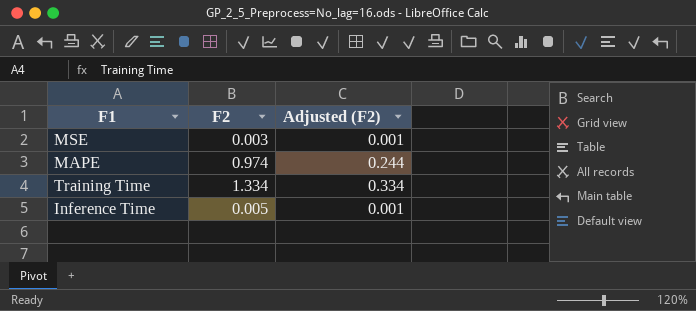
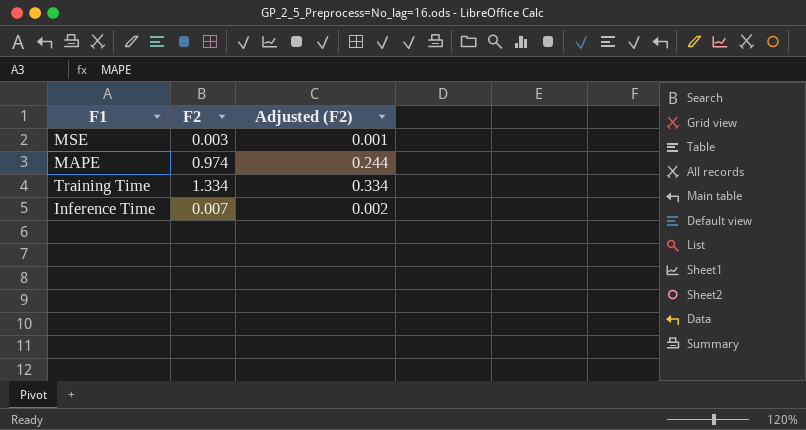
Inference Time | F2: 0.005 -> 0.007
Inference Time | Adjusted (F2): 0.001 -> 0.002

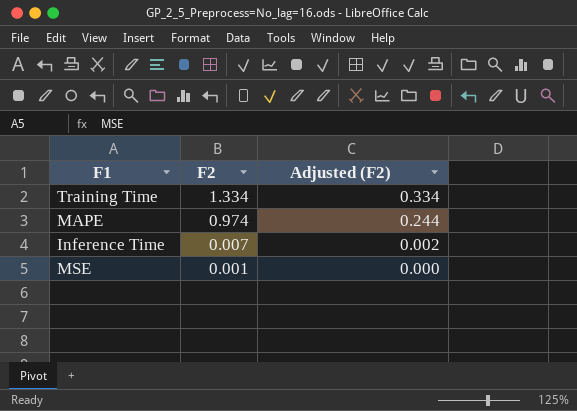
row order: none -> F2 descending
MSE | F2: 0.003 -> 0.001
MSE | Adjusted (F2): 0.001 -> 0.000

